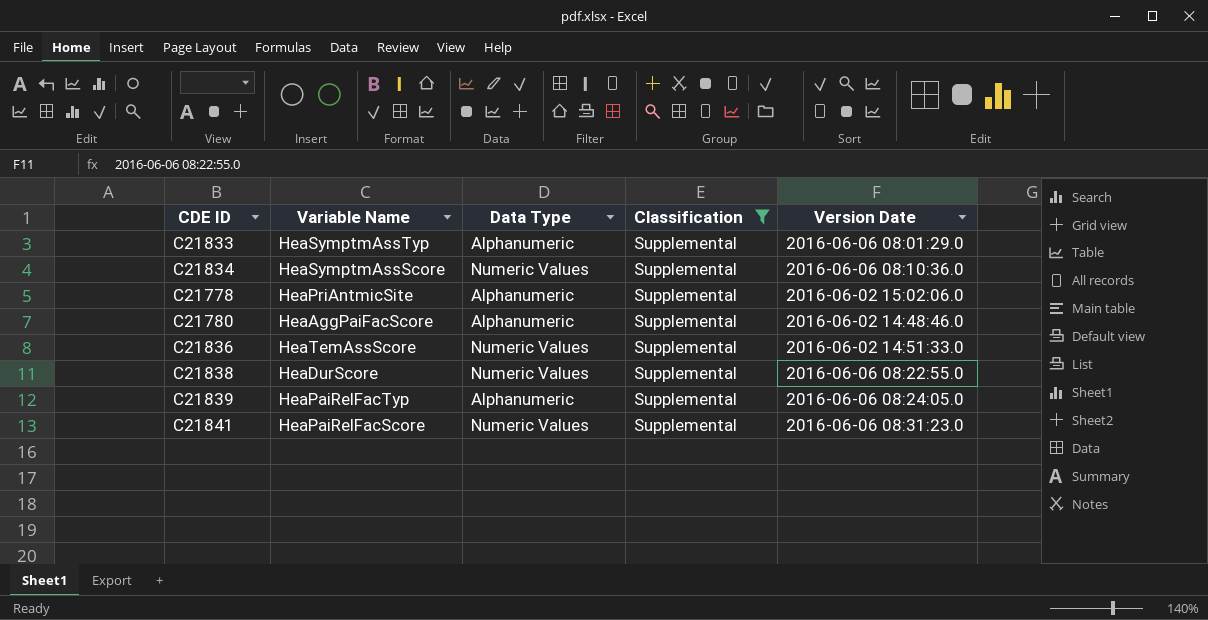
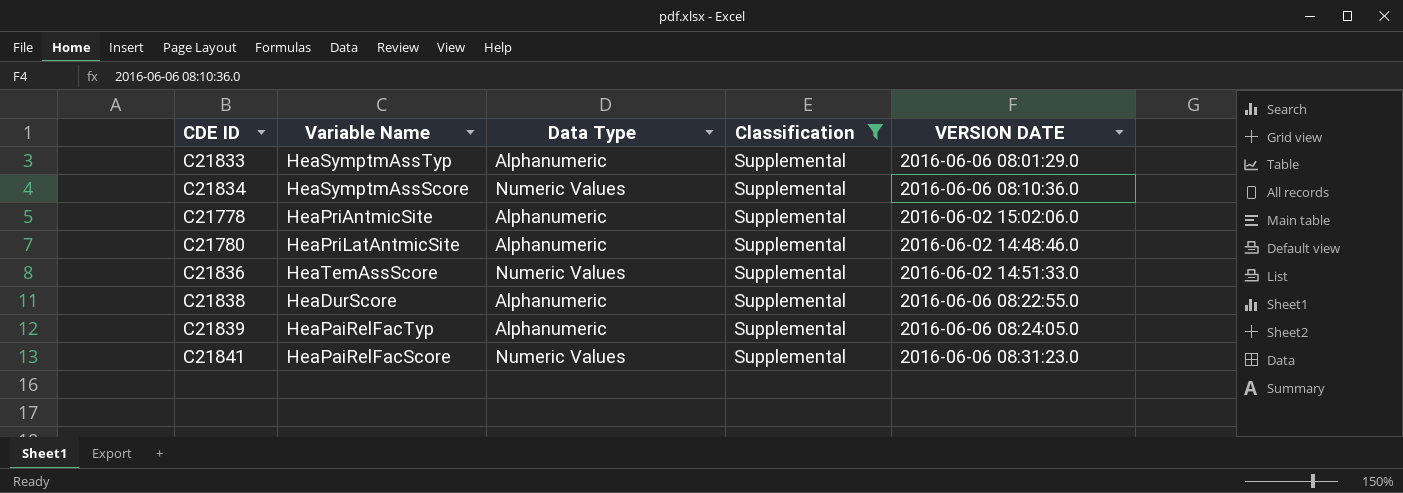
column name: Version Date -> VERSION DATE
C21780 | Variable Name: HeaAggPaiFacScore -> HeaPriLatAntmicSite
C21838 | Data Type: Numeric Values -> Alphanumeric

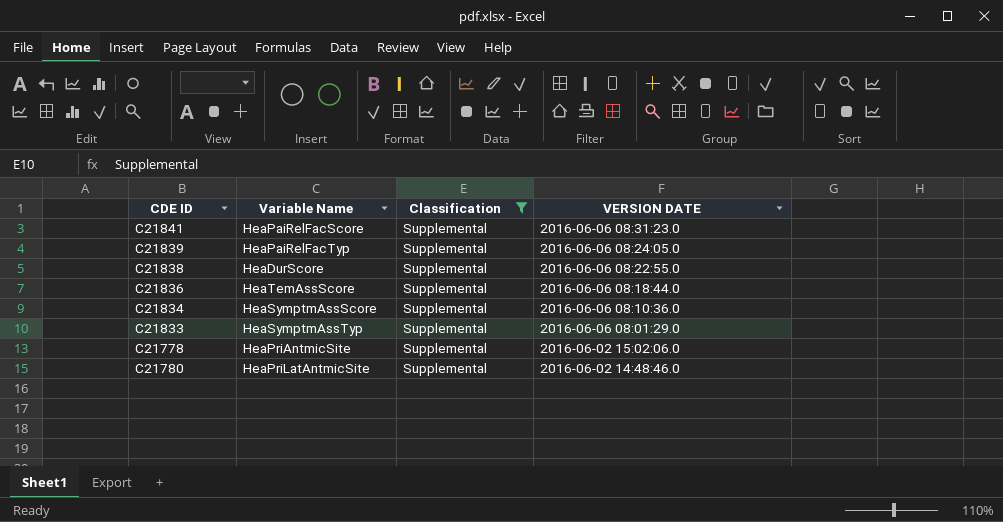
row order: none -> VERSION DATE descending
column Data Type | position: 3 -> none
C21836 | VERSION DATE: 2016-06-02 14:51:33.0 -> 2016-06-06 08:18:44.0

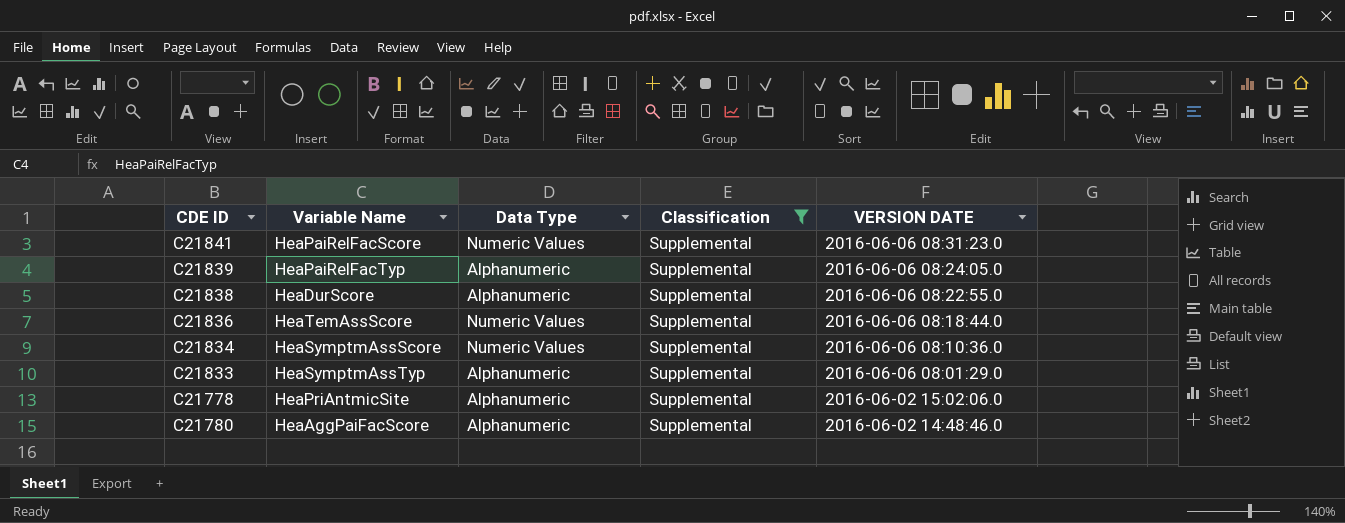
column Data Type | position: none -> 3
C21780 | Variable Name: HeaPriLatAntmicSite -> HeaAggPaiFacScore

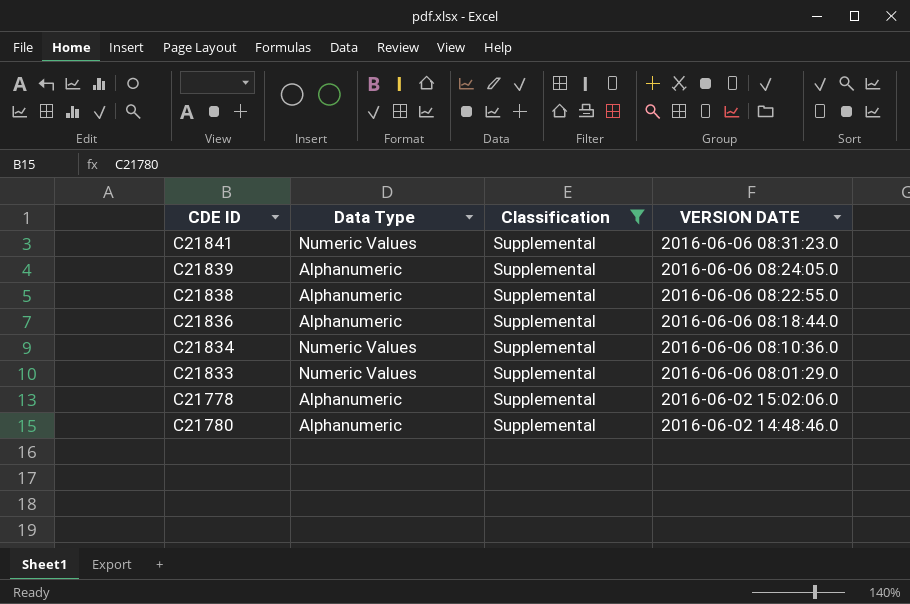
column Variable Name | position: 2 -> none
C21836 | Data Type: Numeric Values -> Alphanumeric
C21833 | Data Type: Alphanumeric -> Numeric Values

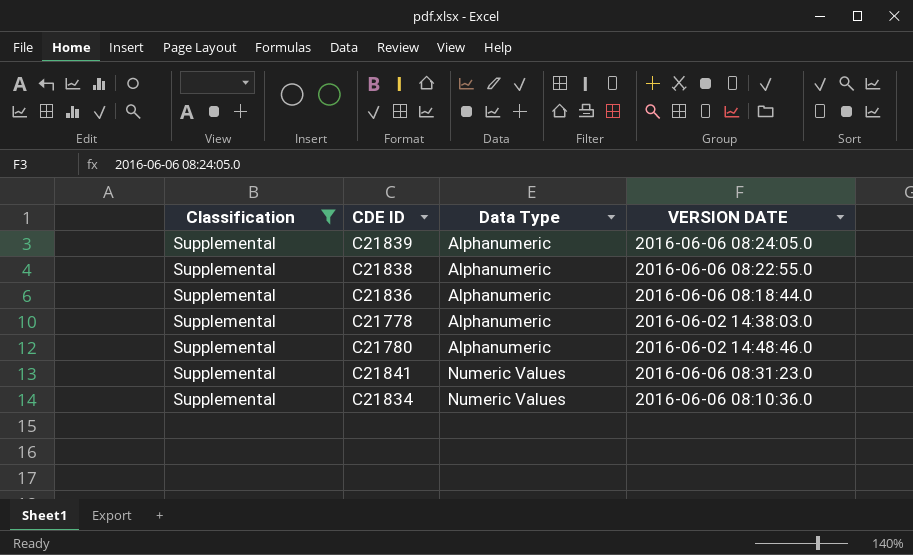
row order: VERSION DATE descending -> Data Type ascending
column Classification | position: 3 -> 1
row C21833: Numeric Values | Supplemental | 2016-06-06 08:01:29.0 -> none
C21778 | VERSION DATE: 2016-06-02 15:02:06.0 -> 2016-06-02 14:38:03.0

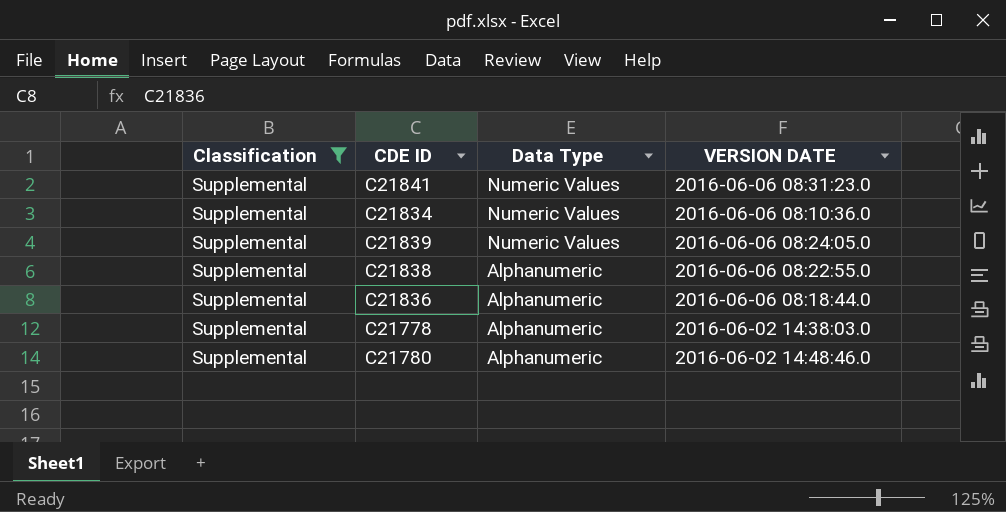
row order: Data Type ascending -> Data Type descending
C21839 | Data Type: Alphanumeric -> Numeric Values

